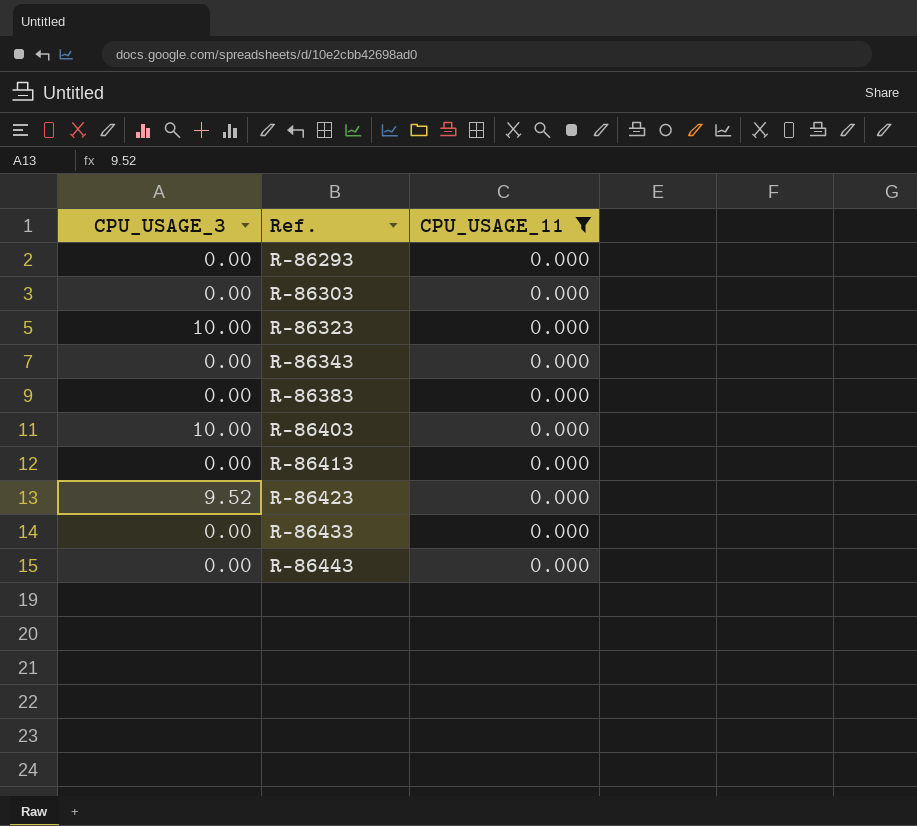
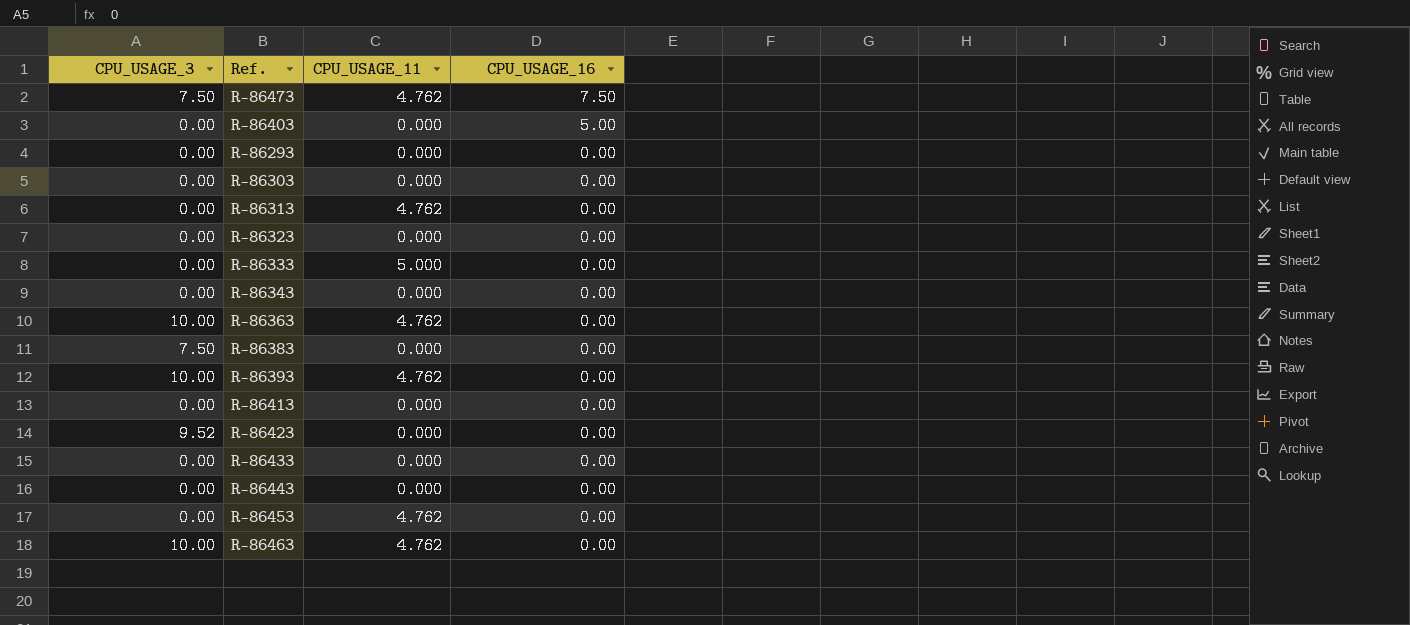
filter: CPU_USAGE_11 = 0.000 -> none
row order: Ref. ascending -> CPU_USAGE_16 descending
column CPU_USAGE_16 | position: none -> 4
R-86403 | CPU_USAGE_3: 10.00 -> 0.00
R-86323 | CPU_USAGE_3: 10.00 -> 0.00
R-86383 | CPU_USAGE_3: 0.00 -> 7.50

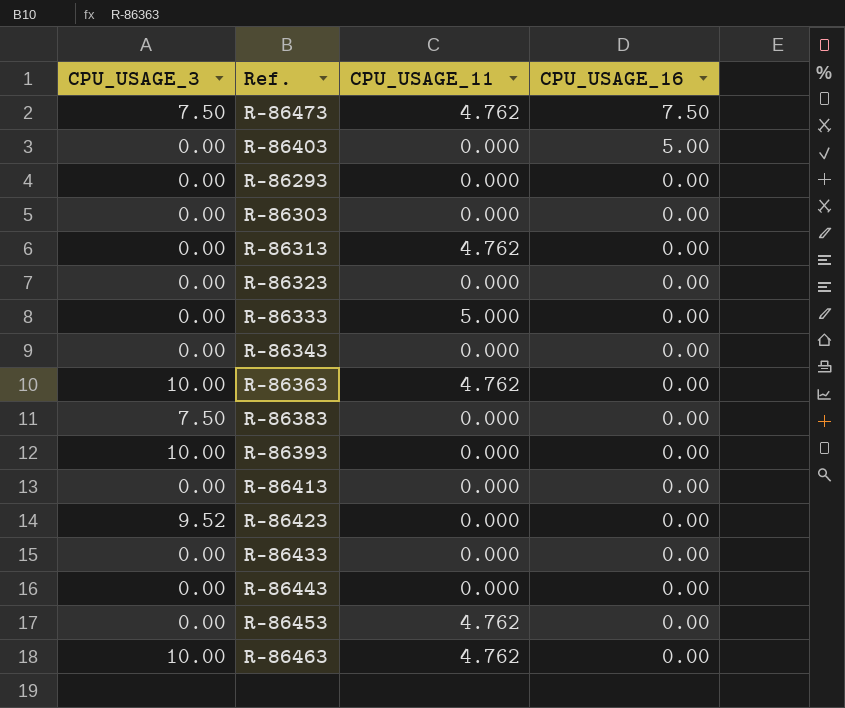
R-86393 | CPU_USAGE_11: 4.762 -> 0.000

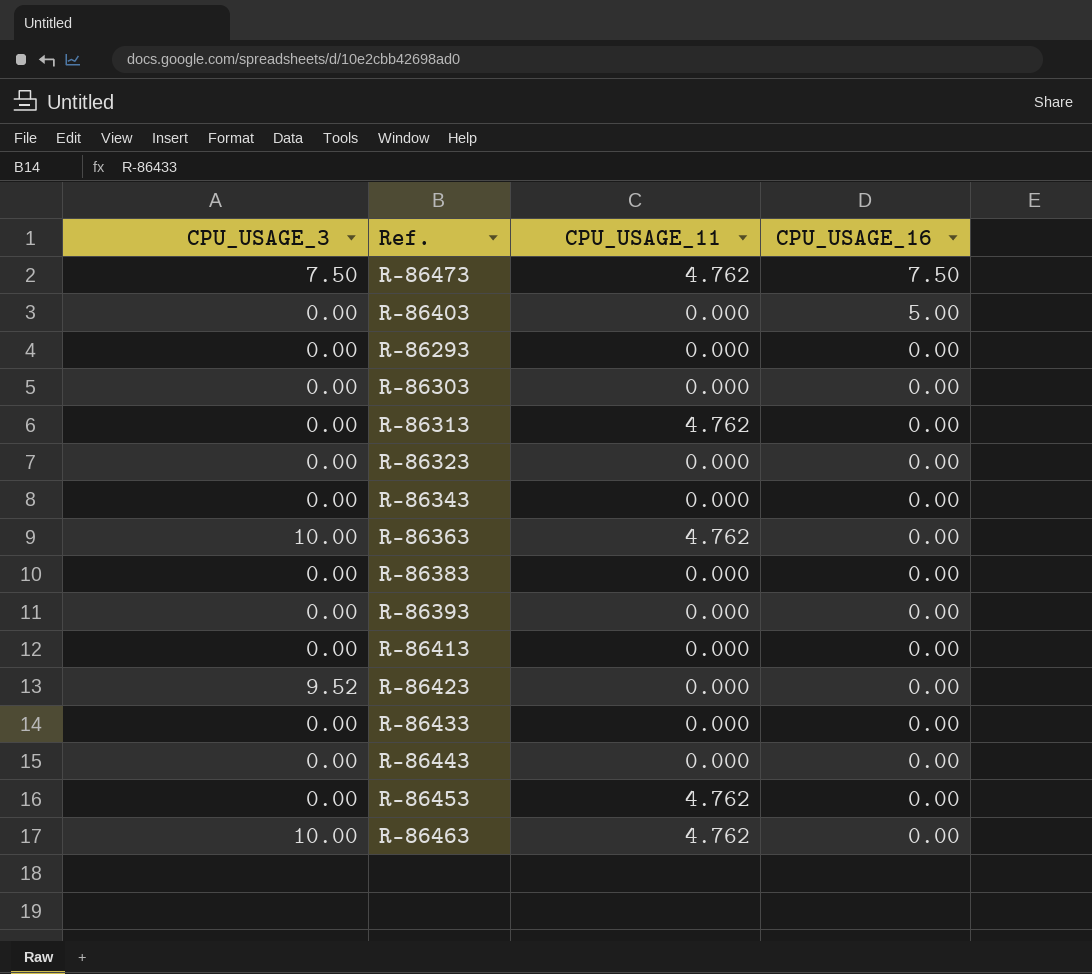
row R-86333: 0.00 | 5.000 | 0.00 -> none
R-86383 | CPU_USAGE_3: 7.50 -> 0.00
R-86393 | CPU_USAGE_3: 10.00 -> 0.00

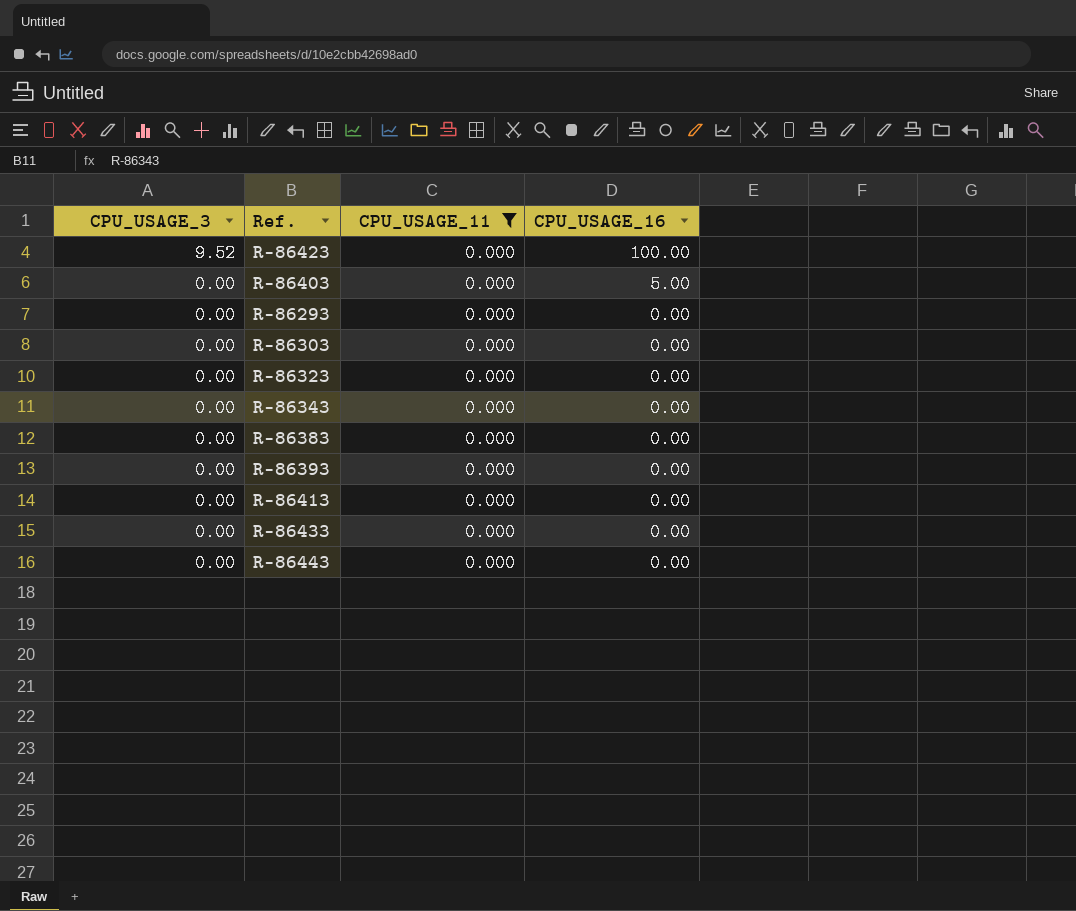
filter: none -> CPU_USAGE_11 = 0.000
row order: CPU_USAGE_16 descending -> CPU_USAGE_3 descending
R-86423 | CPU_USAGE_16: 0.00 -> 100.00

